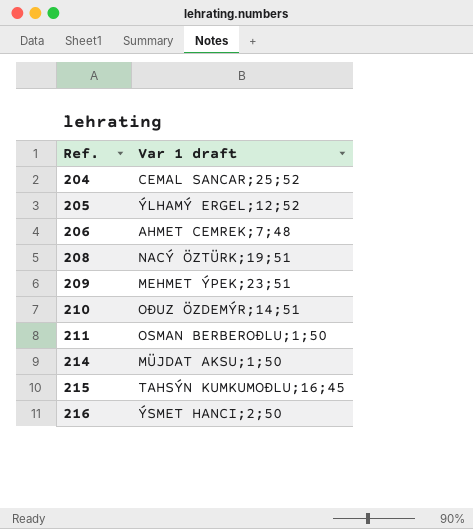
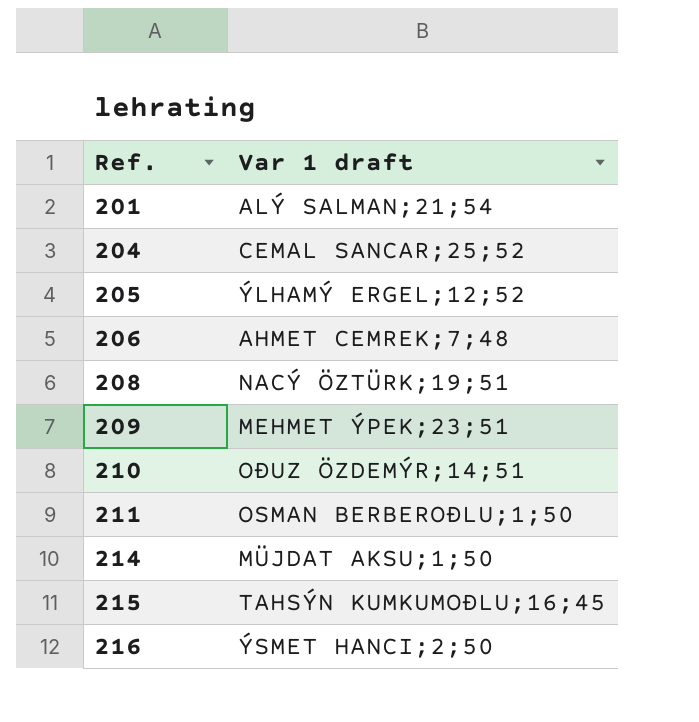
row 201: none -> ALÝ SALMAN;21;54

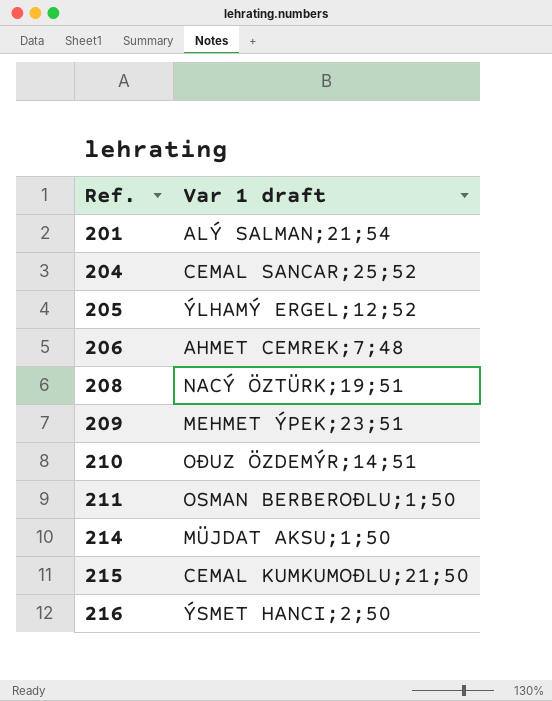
215 | Var 1 draft: TAHSÝN KUMKUMOÐLU;16;45 -> CEMAL KUMKUMOÐLU;21;50

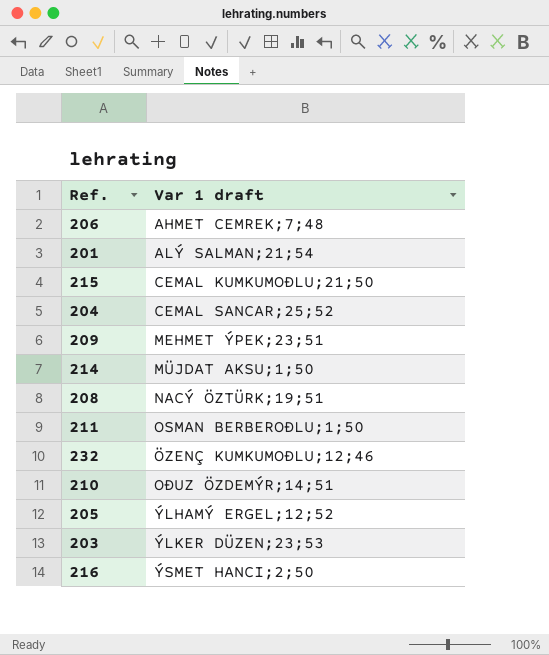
row order: Ref. ascending -> Var 1 draft ascending
row 232: none -> ÖZENÇ KUMKUMOÐLU;12;46
row 203: none -> ÝLKER DÜZEN;23;53

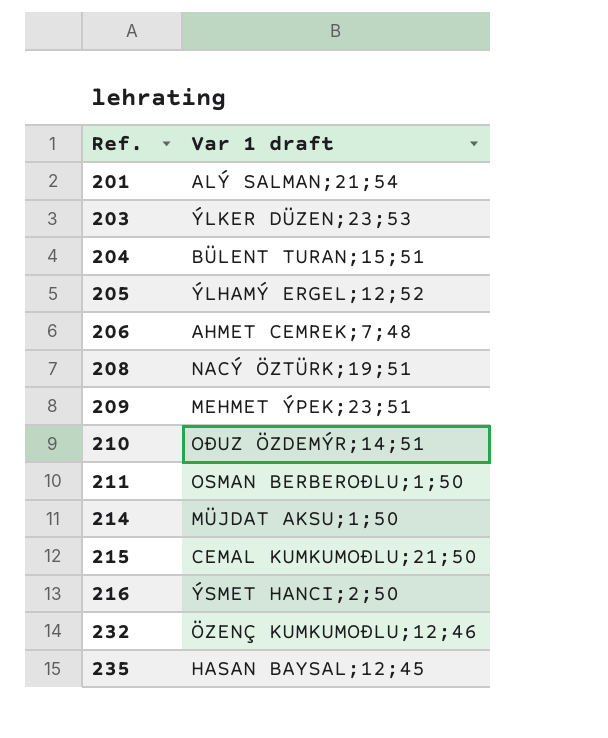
row order: Var 1 draft ascending -> Ref. ascending
204 | Var 1 draft: CEMAL SANCAR;25;52 -> BÜLENT TURAN;15;51
row 235: none -> HASAN BAYSAL;12;45

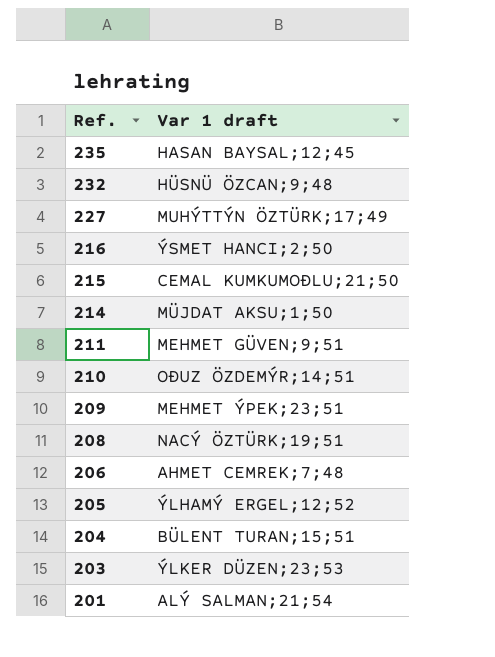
row order: Ref. ascending -> Ref. descending
232 | Var 1 draft: ÖZENÇ KUMKUMOÐLU;12;46 -> HÜSNÜ ÖZCAN;9;48
row 227: none -> MUHÝTTÝN ÖZTÜRK;17;49
211 | Var 1 draft: OSMAN BERBEROÐLU;1;50 -> MEHMET GÜVEN;9;51

